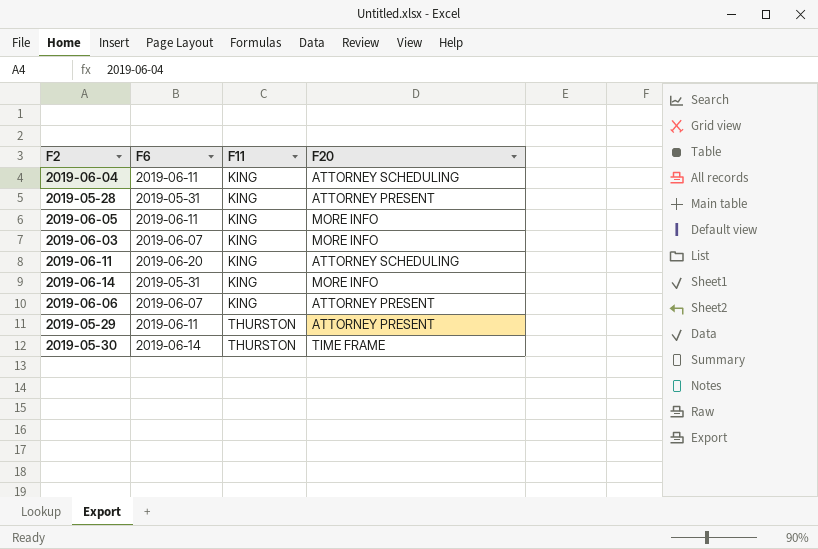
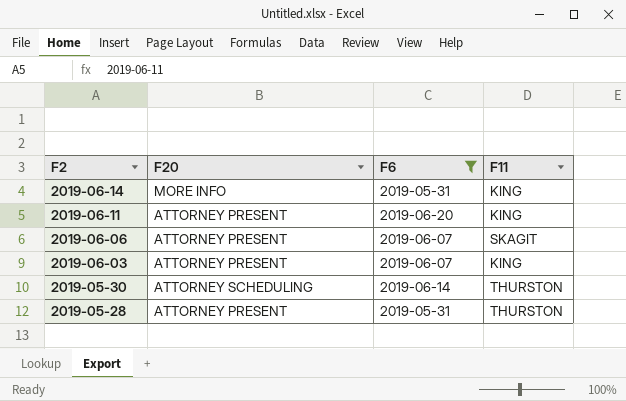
filter: none -> F6 != 2019-06-11
row order: F11 ascending -> F2 descending
column F20 | position: 4 -> 2
2019-06-11 | F20: ATTORNEY SCHEDULING -> ATTORNEY PRESENT
2019-06-06 | F11: KING -> SKAGIT
2019-06-03 | F20: MORE INFO -> ATTORNEY PRESENT
2019-05-30 | F20: TIME FRAME -> ATTORNEY SCHEDULING
2019-05-28 | F11: KING -> THURSTON

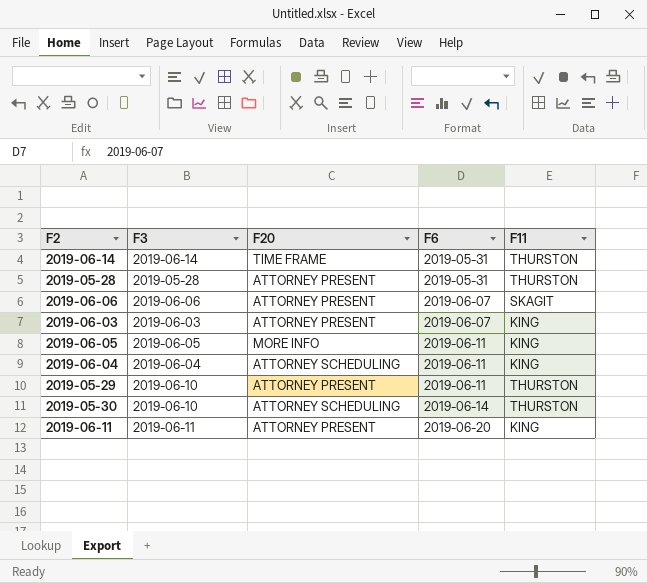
filter: F6 != 2019-06-11 -> none
row order: F2 descending -> F6 ascending
column F3 | position: none -> 2
2019-06-14 | F20: MORE INFO -> TIME FRAME
2019-06-14 | F11: KING -> THURSTON

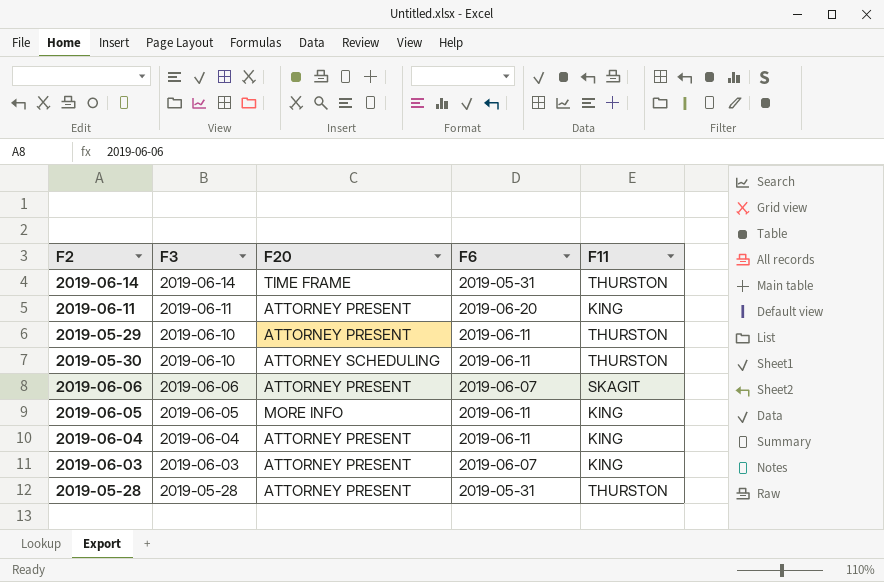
row order: F6 ascending -> F3 descending
2019-05-30 | F6: 2019-06-14 -> 2019-06-11
2019-06-04 | F20: ATTORNEY SCHEDULING -> ATTORNEY PRESENT

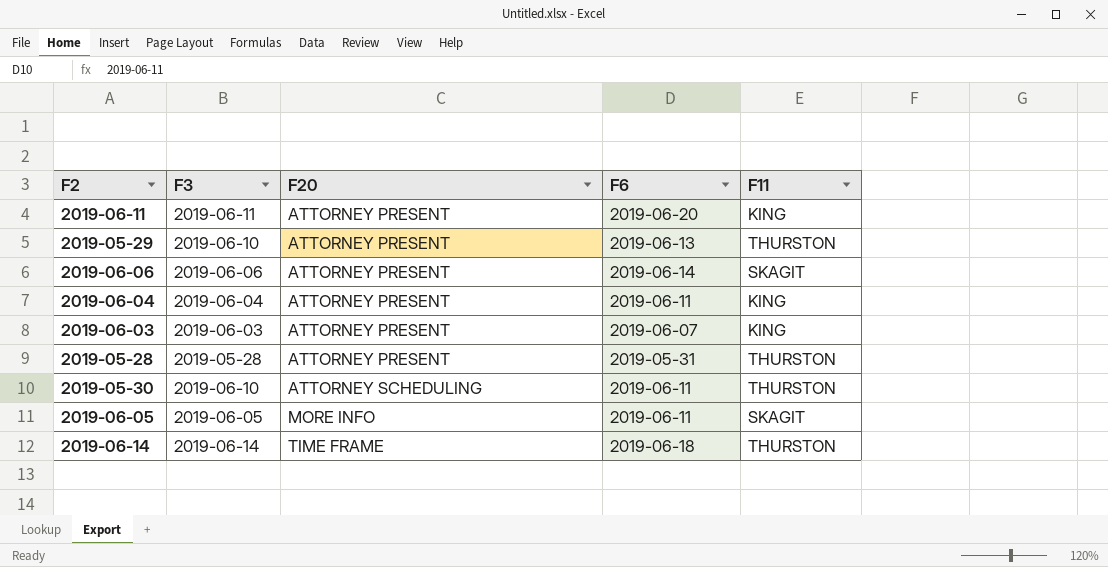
row order: F3 descending -> F20 ascending
2019-05-29 | F6: 2019-06-11 -> 2019-06-13
2019-06-06 | F6: 2019-06-07 -> 2019-06-14
2019-06-05 | F11: KING -> SKAGIT
2019-06-14 | F6: 2019-05-31 -> 2019-06-18

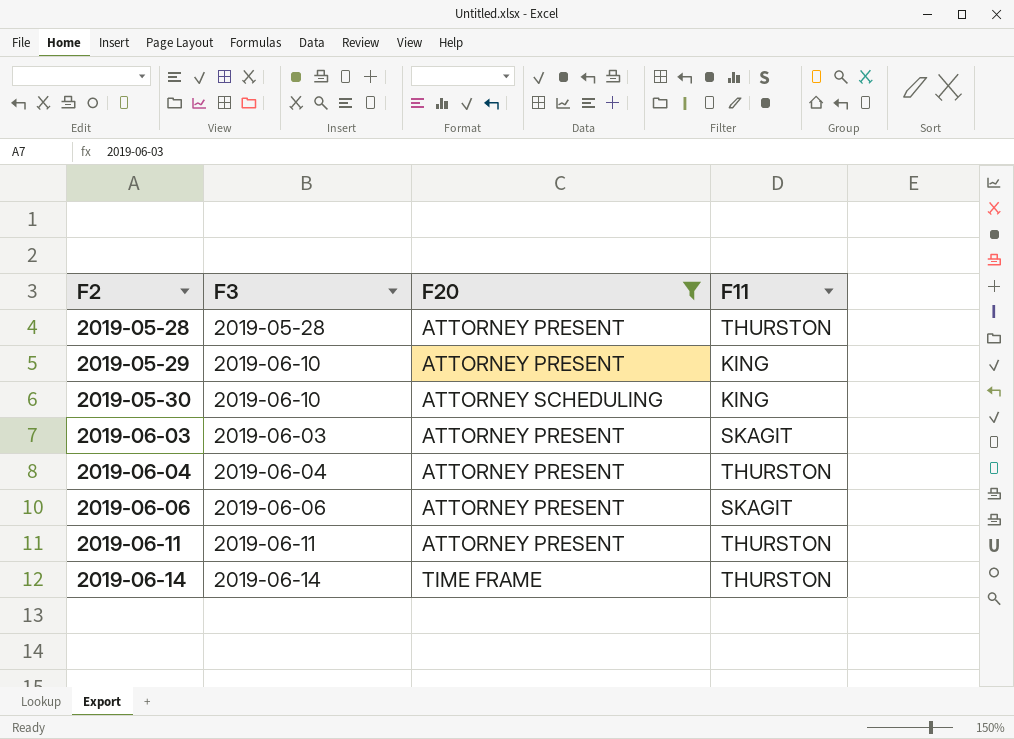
filter: none -> F20 != MORE INFO
row order: F20 ascending -> F2 ascending
column F6 | position: 4 -> none
2019-05-29 | F11: THURSTON -> KING
2019-05-30 | F11: THURSTON -> KING
2019-06-03 | F11: KING -> SKAGIT
2019-06-04 | F11: KING -> THURSTON
2019-06-11 | F11: KING -> THURSTON

